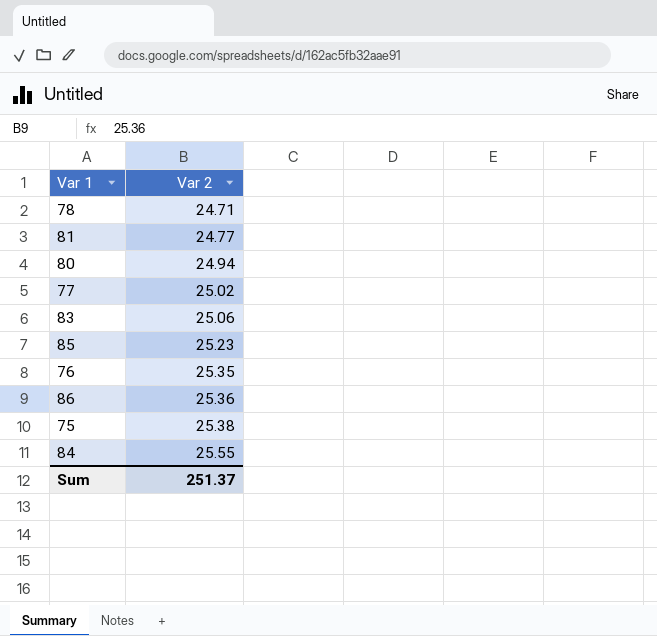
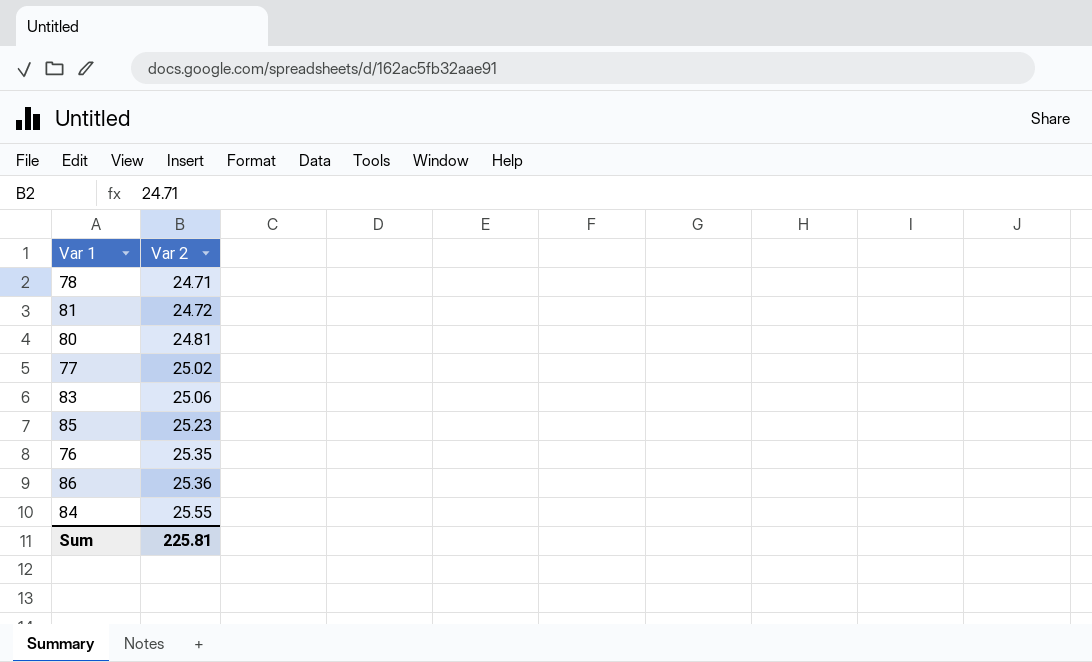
row 75: 25.38 -> none
81 | Var 2: 24.77 -> 24.72
80 | Var 2: 24.94 -> 24.81
Sum | Var 2: 251.37 -> 225.81

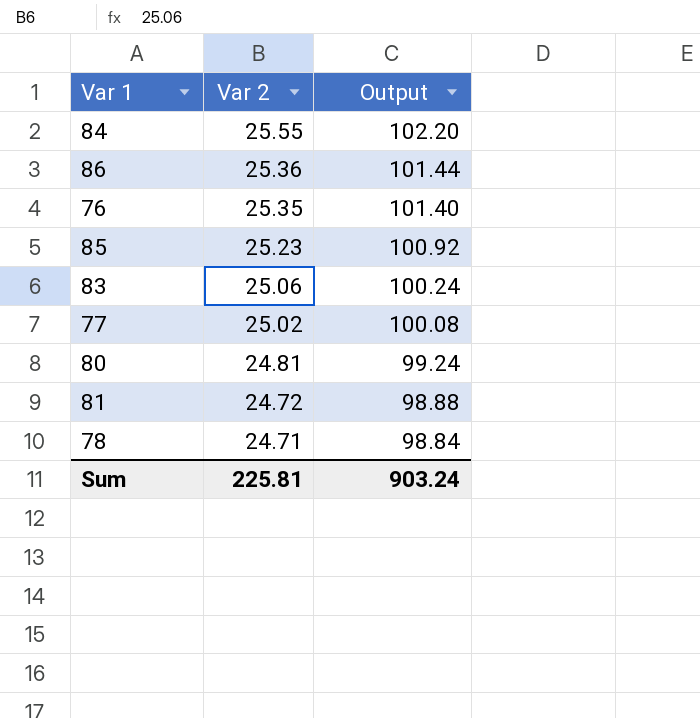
row order: Var 2 ascending -> Var 2 descending
column Output | formula: none -> [Var 2] * 4

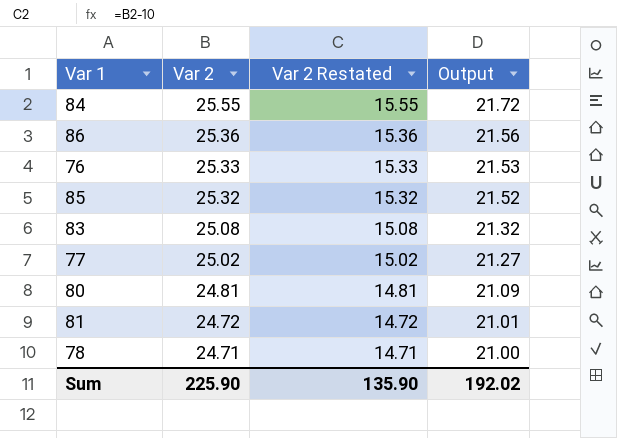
column Var 2 Restated | formula: none -> [Var 2] - 10
column Output | formula: [Var 2] * 4 -> [Var 2] * 0.85
76 | Var 2: 25.35 -> 25.33
85 | Var 2: 25.23 -> 25.32
83 | Var 2: 25.06 -> 25.08
Sum | Var 2: 225.81 -> 225.90
Sum | Output: 903.24 -> 192.02

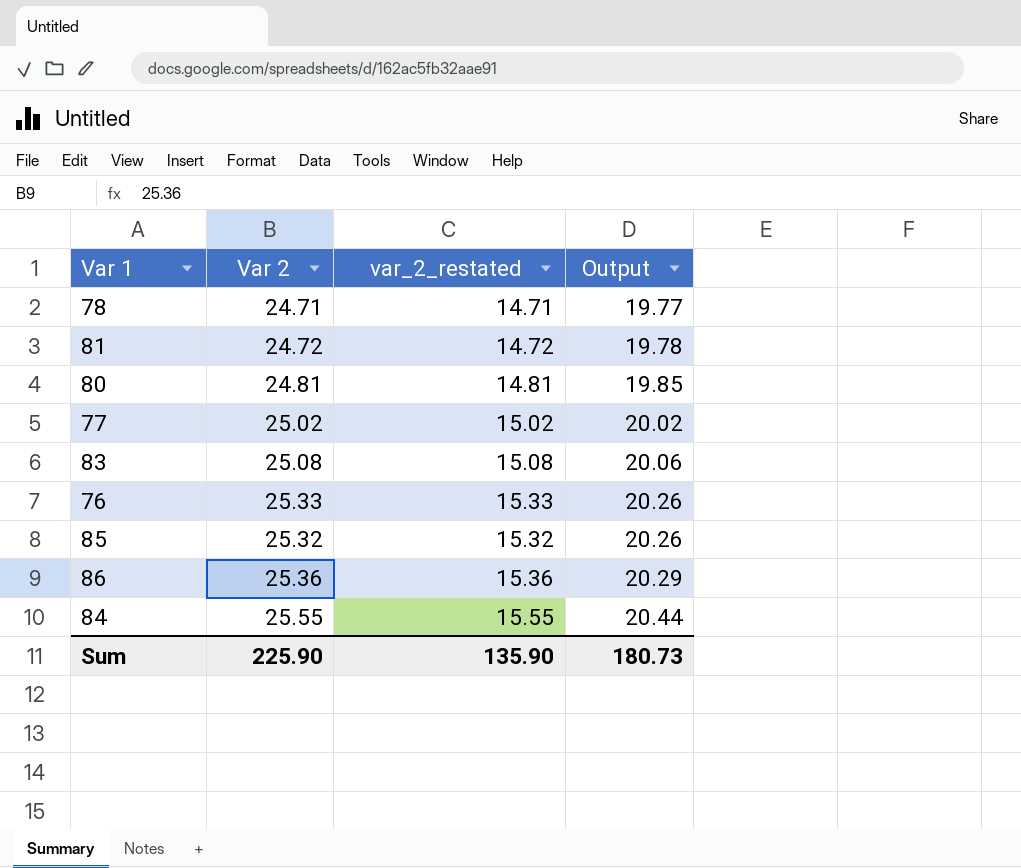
row order: Var 2 descending -> Output ascending
column name: Var 2 Restated -> var_2_restated
column Output | formula: [Var 2] * 0.85 -> [Var 2] * 0.8
Sum | Output: 192.02 -> 180.73

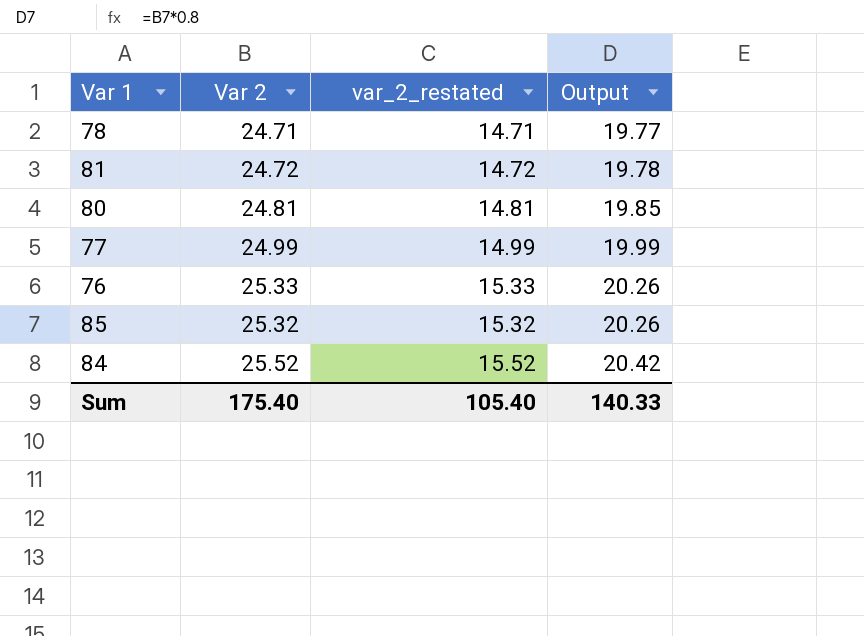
row 83: 25.08 | 15.08 | 20.06 -> none
row 86: 25.36 | 15.36 | 20.29 -> none
77 | Var 2: 25.02 -> 24.99
77 | var_2_restated: 15.02 -> 14.99
77 | Output: 20.02 -> 19.99
84 | Var 2: 25.55 -> 25.52
84 | var_2_restated: 15.55 -> 15.52
84 | Output: 20.44 -> 20.42
Sum | Var 2: 225.90 -> 175.40
Sum | var_2_restated: 135.90 -> 105.40
Sum | Output: 180.73 -> 140.33

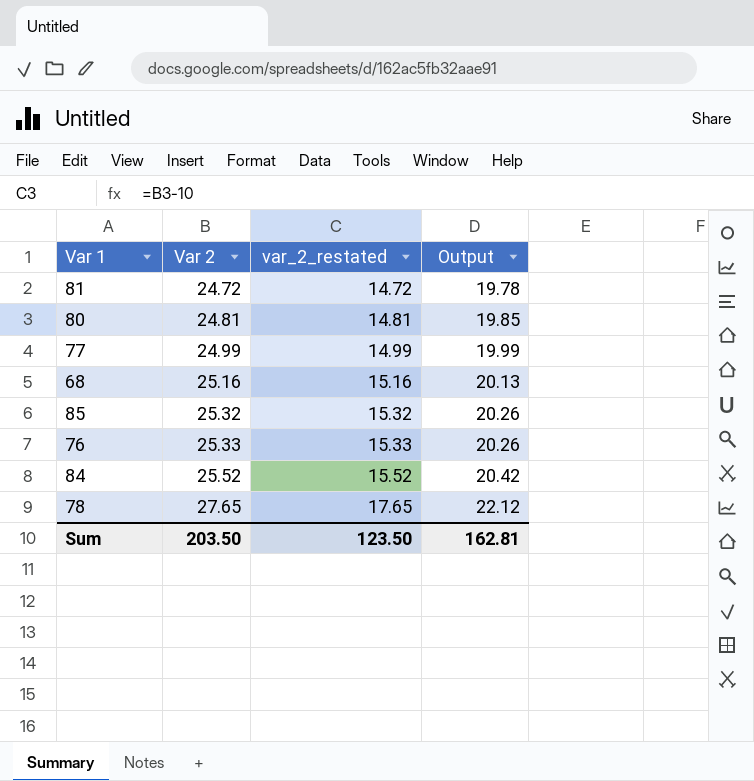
row order: Output ascending -> Var 2 ascending
row 68: none -> 25.16 | 15.16 | 20.13
78 | Var 2: 24.71 -> 27.65
78 | var_2_restated: 14.71 -> 17.65
78 | Output: 19.77 -> 22.12
Sum | Var 2: 175.40 -> 203.50
Sum | var_2_restated: 105.40 -> 123.50
Sum | Output: 140.33 -> 162.81

